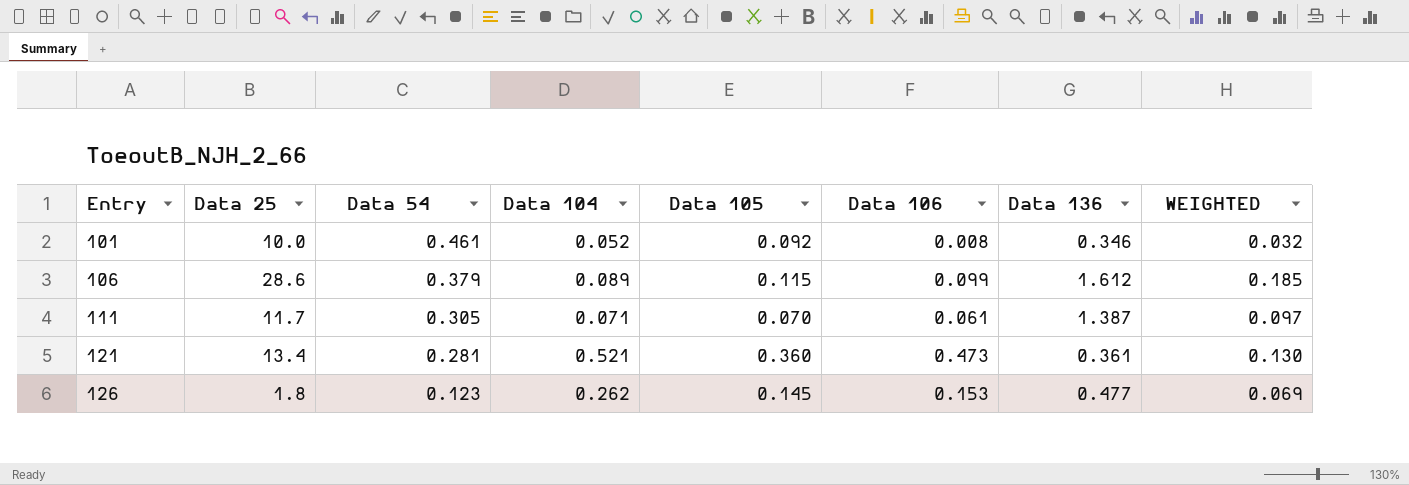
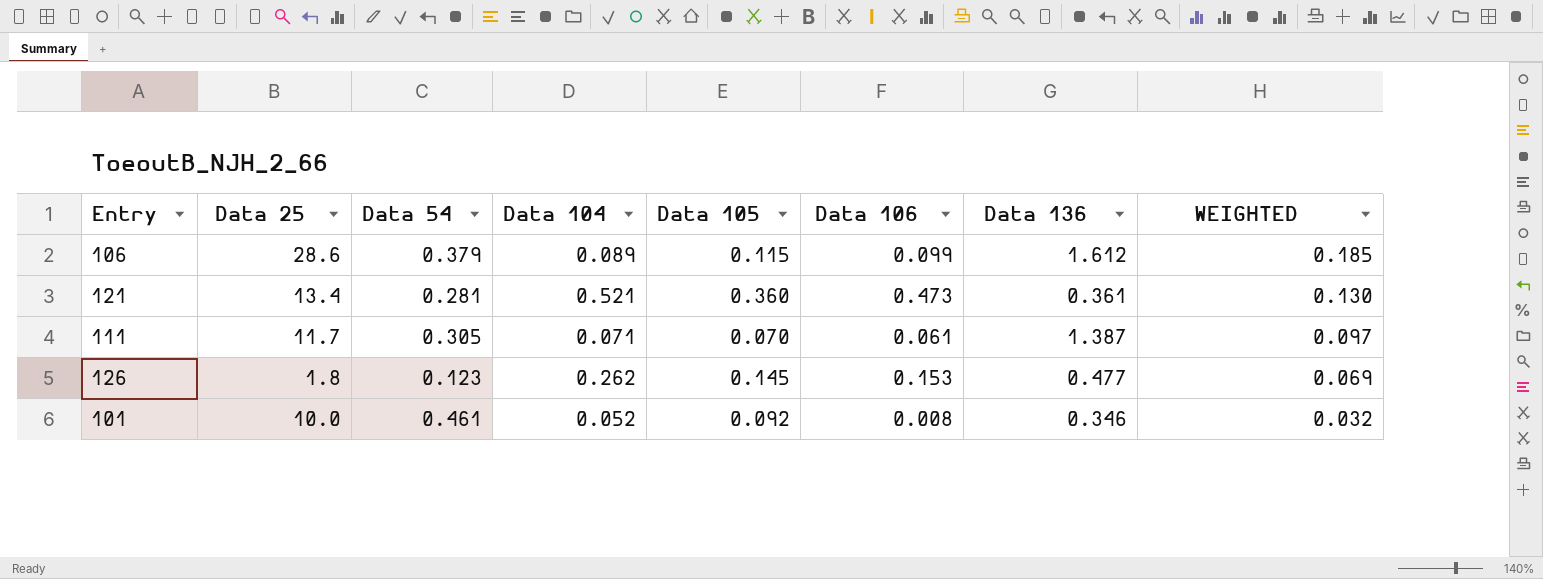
row order: Entry ascending -> WEIGHTED descending

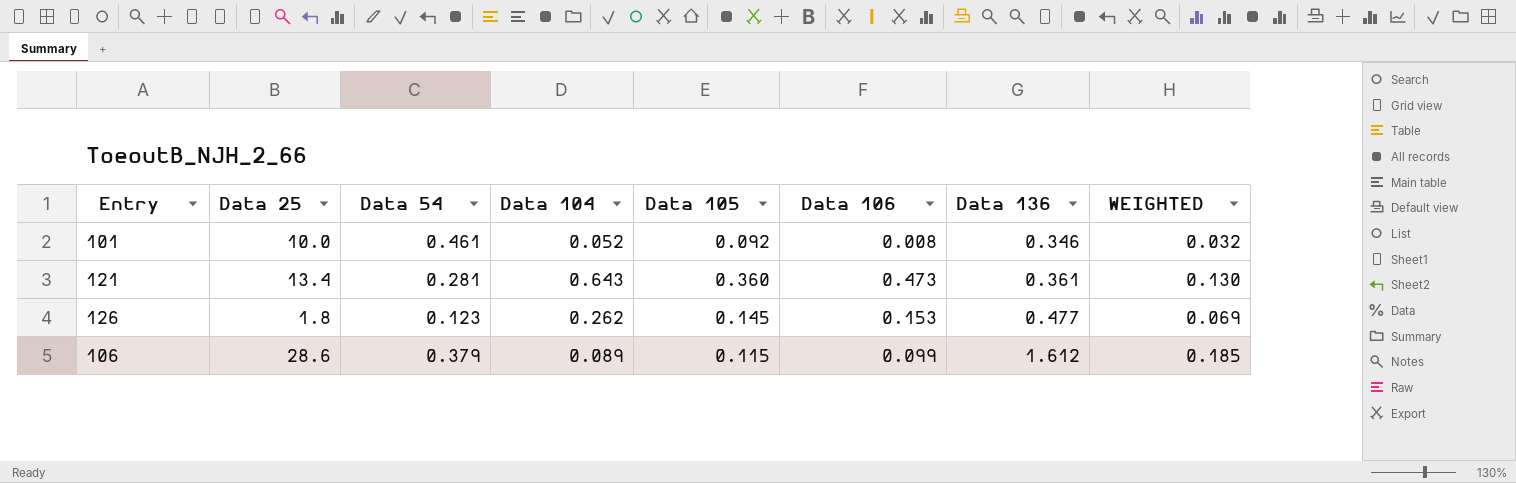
row order: WEIGHTED descending -> Data 136 ascending
row 111: 11.7 | 0.305 | 0.071 | 0.070 | 0.061 | 1.387 | 0.097 -> none
121 | Data 104: 0.521 -> 0.643

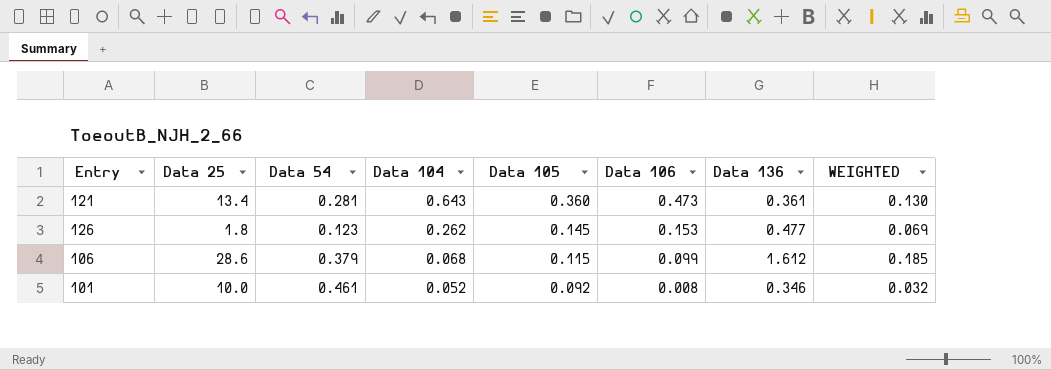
row order: Data 136 ascending -> Data 104 descending
106 | Data 104: 0.089 -> 0.068

